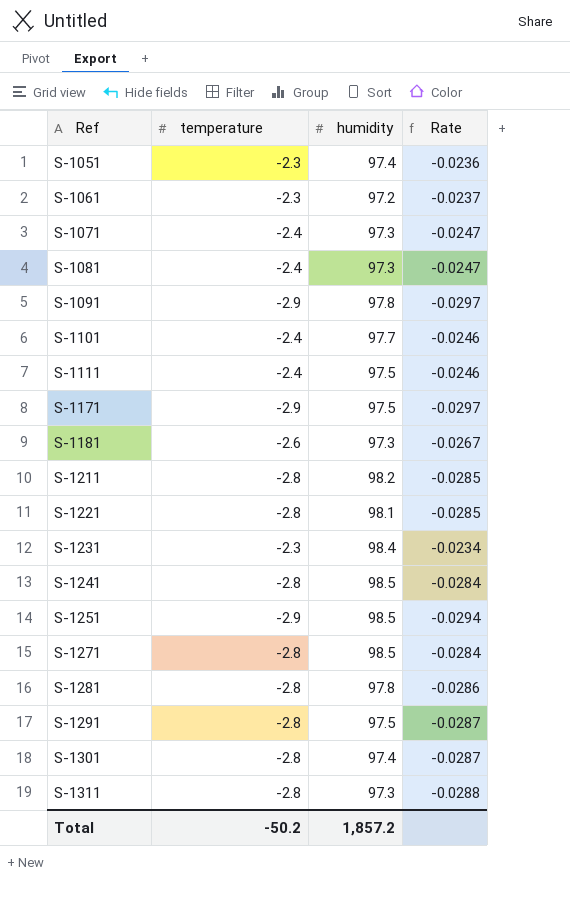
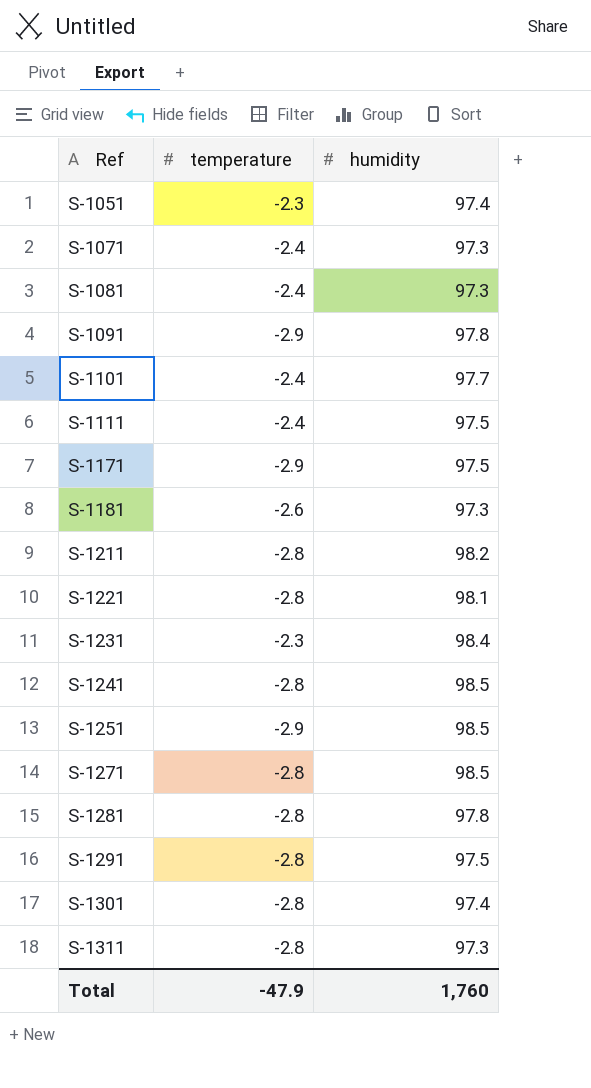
column Rate | formula: [temperature] / [humidity] -> none
row S-1061: -2.3 | 97.2 | -0.0237 -> none
Total | temperature: -50.2 -> -47.9
Total | humidity: 1,857.2 -> 1,760

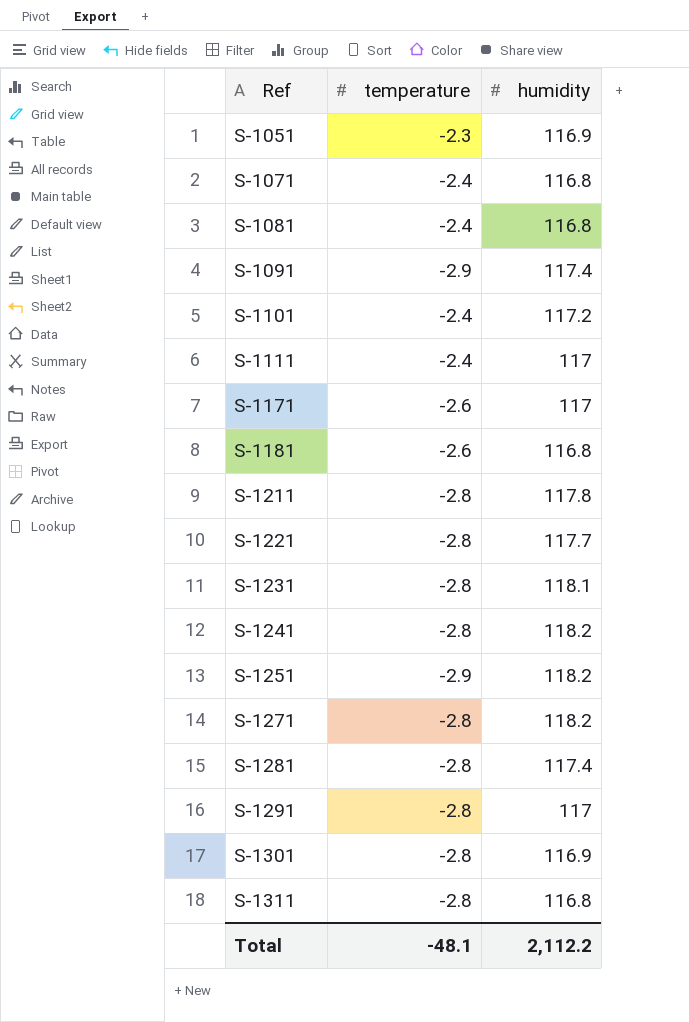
S-1051 | humidity: 97.4 -> 116.9
S-1071 | humidity: 97.3 -> 116.8
S-1081 | humidity: 97.3 -> 116.8
S-1091 | humidity: 97.8 -> 117.4
S-1101 | humidity: 97.7 -> 117.2
S-1111 | humidity: 97.5 -> 117
S-1171 | temperature: -2.9 -> -2.6
S-1171 | humidity: 97.5 -> 117
S-1181 | humidity: 97.3 -> 116.8
S-1211 | humidity: 98.2 -> 117.8
S-1221 | humidity: 98.1 -> 117.7
S-1231 | temperature: -2.3 -> -2.8
S-1231 | humidity: 98.4 -> 118.1
S-1241 | humidity: 98.5 -> 118.2
S-1251 | humidity: 98.5 -> 118.2
S-1271 | humidity: 98.5 -> 118.2
S-1281 | humidity: 97.8 -> 117.4
S-1291 | humidity: 97.5 -> 117
S-1301 | humidity: 97.4 -> 116.9
S-1311 | humidity: 97.3 -> 116.8
Total | temperature: -47.9 -> -48.1
Total | humidity: 1,760 -> 2,112.2

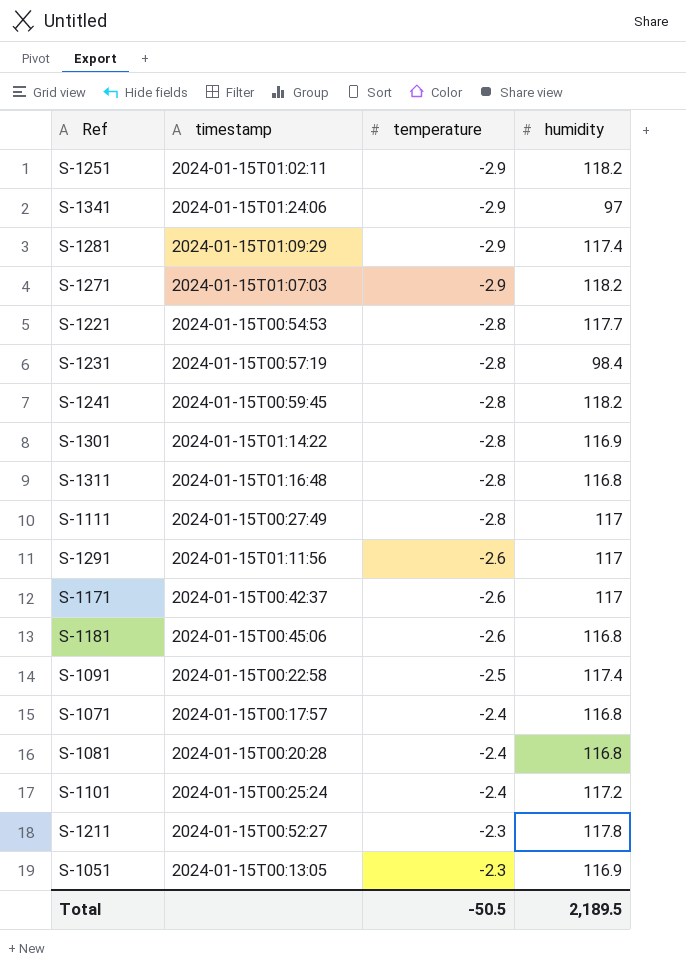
row order: Ref ascending -> temperature ascending
column timestamp | position: none -> 2
row S-1341: none -> 2024-01-15T01:24:06 | -2.9 | 97
S-1281 | temperature: -2.8 -> -2.9
S-1271 | temperature: -2.8 -> -2.9
S-1231 | humidity: 118.1 -> 98.4
S-1111 | temperature: -2.4 -> -2.8
S-1291 | temperature: -2.8 -> -2.6
S-1091 | temperature: -2.9 -> -2.5
S-1211 | temperature: -2.8 -> -2.3
Total | temperature: -48.1 -> -50.5
Total | humidity: 2,112.2 -> 2,189.5

